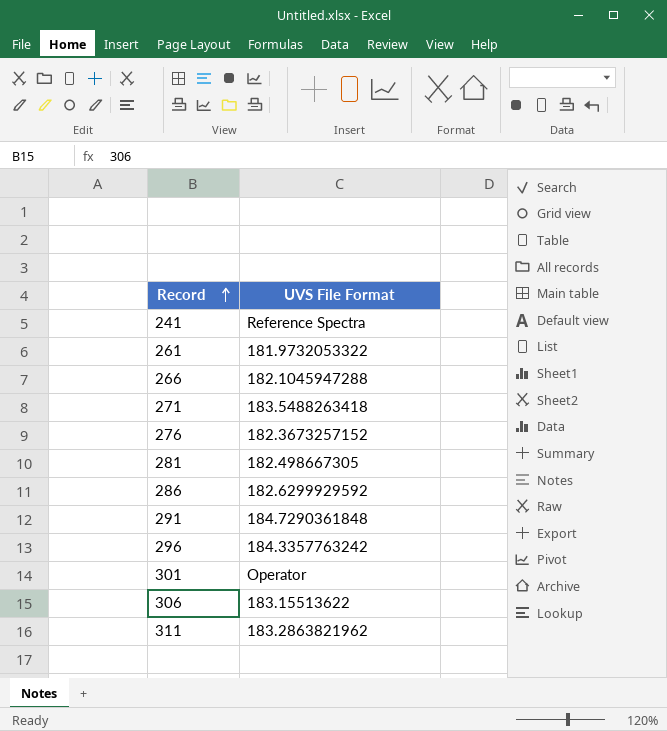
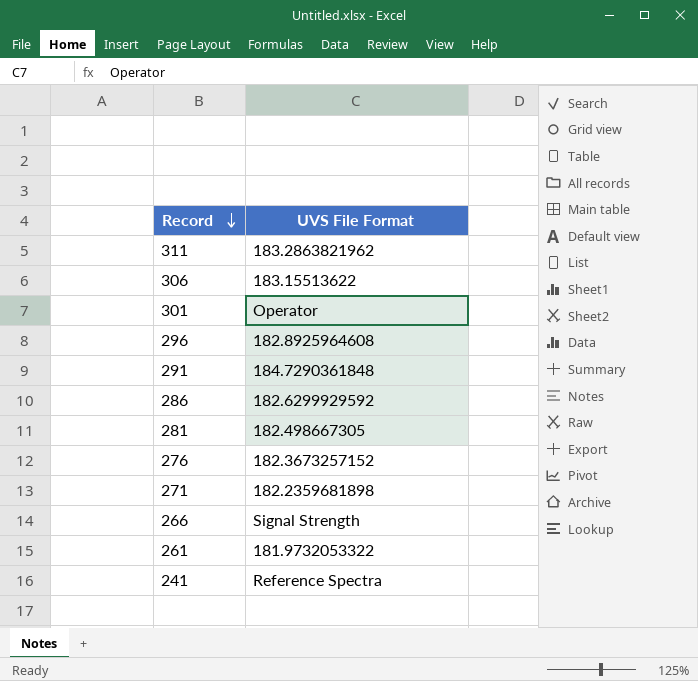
row order: Record ascending -> Record descending
296 | UVS File Format: 184.3357763242 -> 182.8925964608
271 | UVS File Format: 183.5488263418 -> 182.2359681898
266 | UVS File Format: 182.1045947288 -> Signal Strength

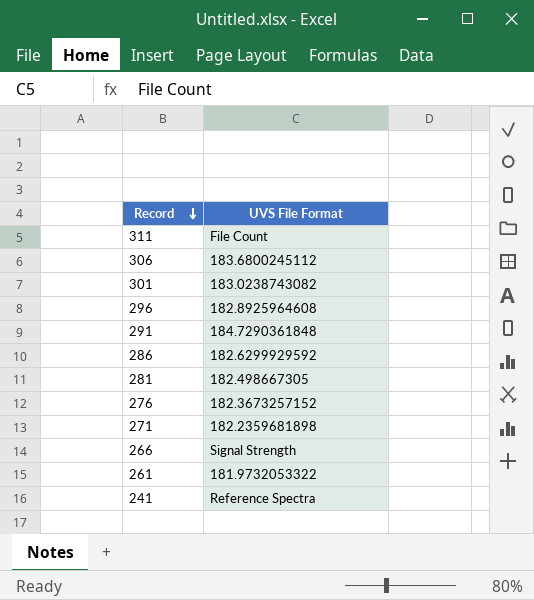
311 | UVS File Format: 183.2863821962 -> File Count
306 | UVS File Format: 183.15513622 -> 183.6800245112
301 | UVS File Format: Operator -> 183.0238743082

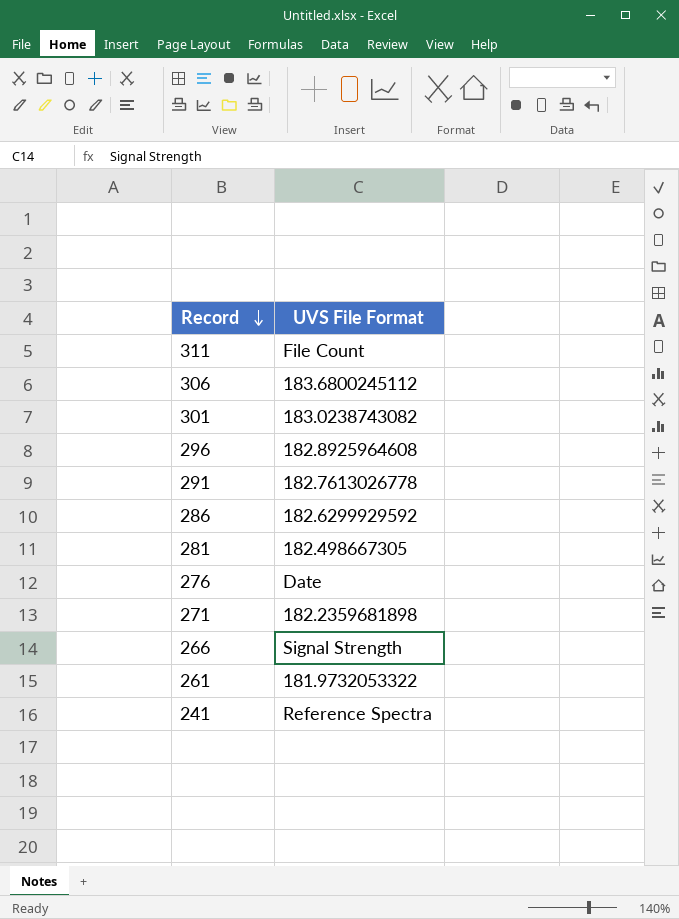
291 | UVS File Format: 184.7290361848 -> 182.7613026778
276 | UVS File Format: 182.3673257152 -> Date

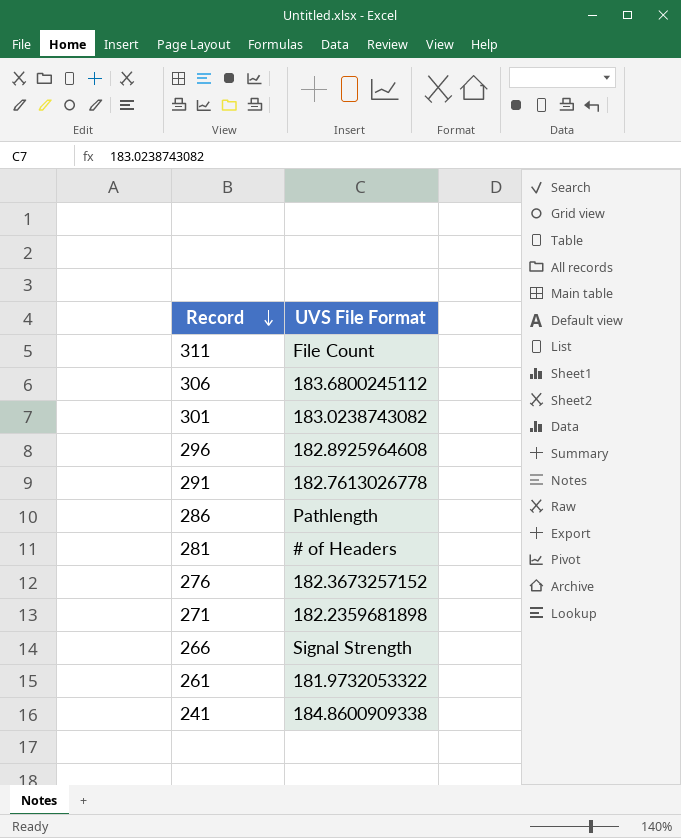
286 | UVS File Format: 182.6299929592 -> Pathlength
281 | UVS File Format: 182.498667305 -> # of Headers
276 | UVS File Format: Date -> 182.3673257152
241 | UVS File Format: Reference Spectra -> 184.8600909338

